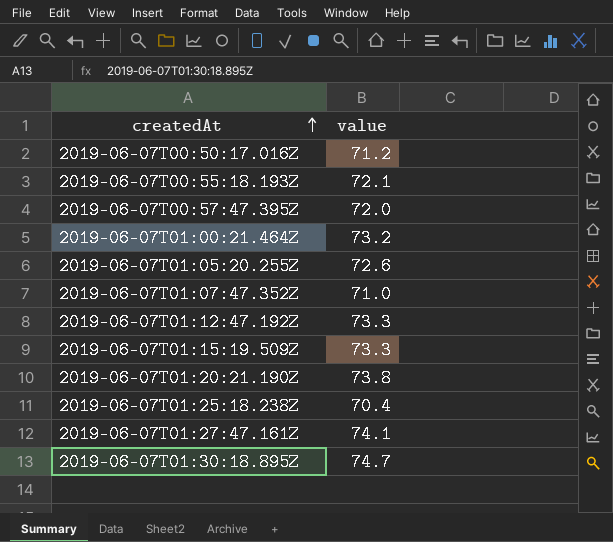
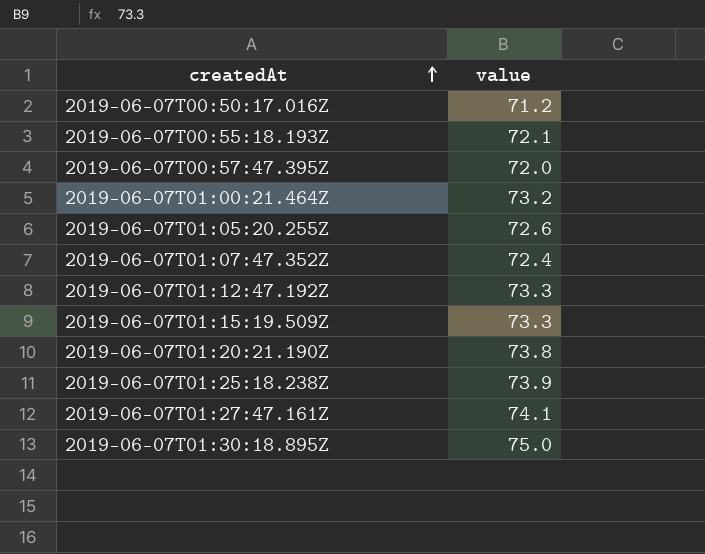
2019-06-07T01:07:47.352Z | value: 71.0 -> 72.4
2019-06-07T01:25:18.238Z | value: 70.4 -> 73.9
2019-06-07T01:30:18.895Z | value: 74.7 -> 75.0

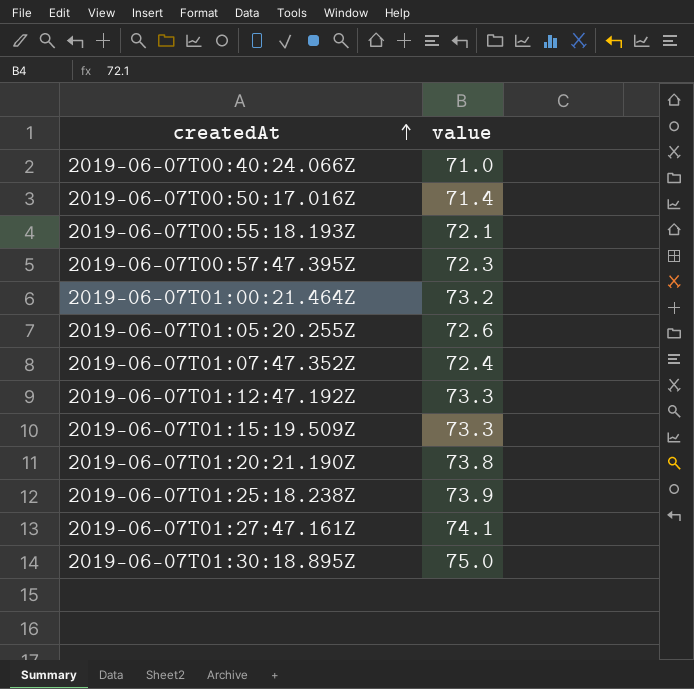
row 2019-06-07T00:40:24.066Z: none -> 71.0
2019-06-07T00:50:17.016Z | value: 71.2 -> 71.4
2019-06-07T00:57:47.395Z | value: 72.0 -> 72.3

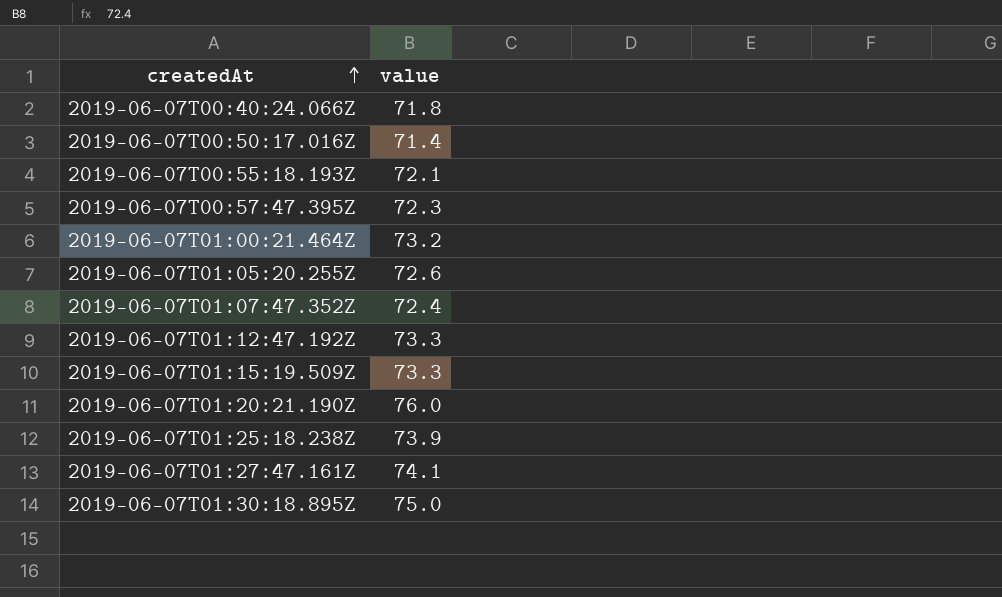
2019-06-07T00:40:24.066Z | value: 71.0 -> 71.8
2019-06-07T01:20:21.190Z | value: 73.8 -> 76.0

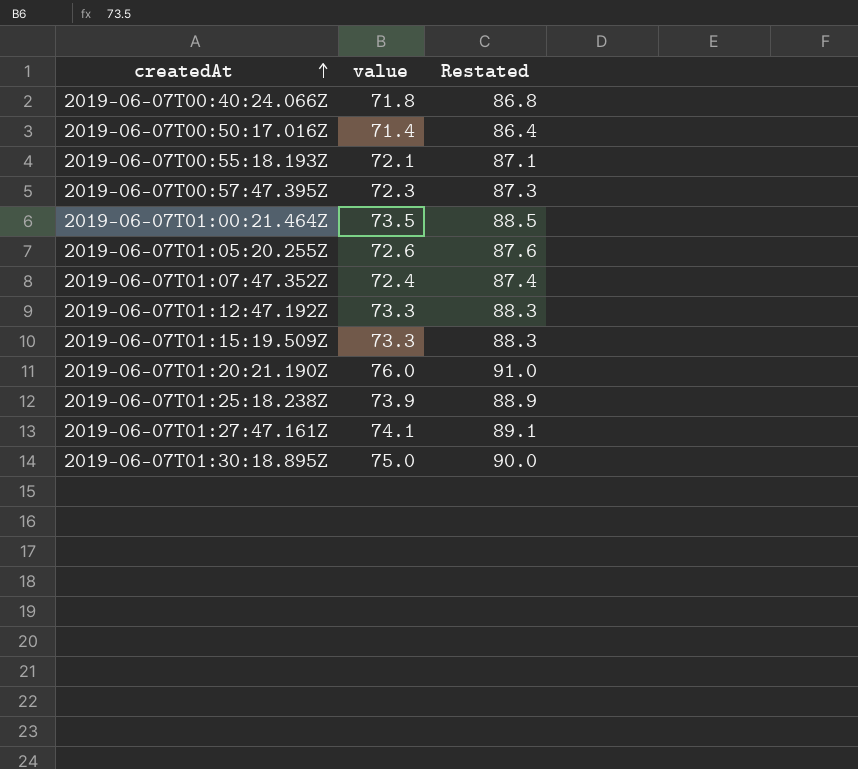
column Restated | formula: none -> [value] + 15
2019-06-07T01:00:21.464Z | value: 73.2 -> 73.5

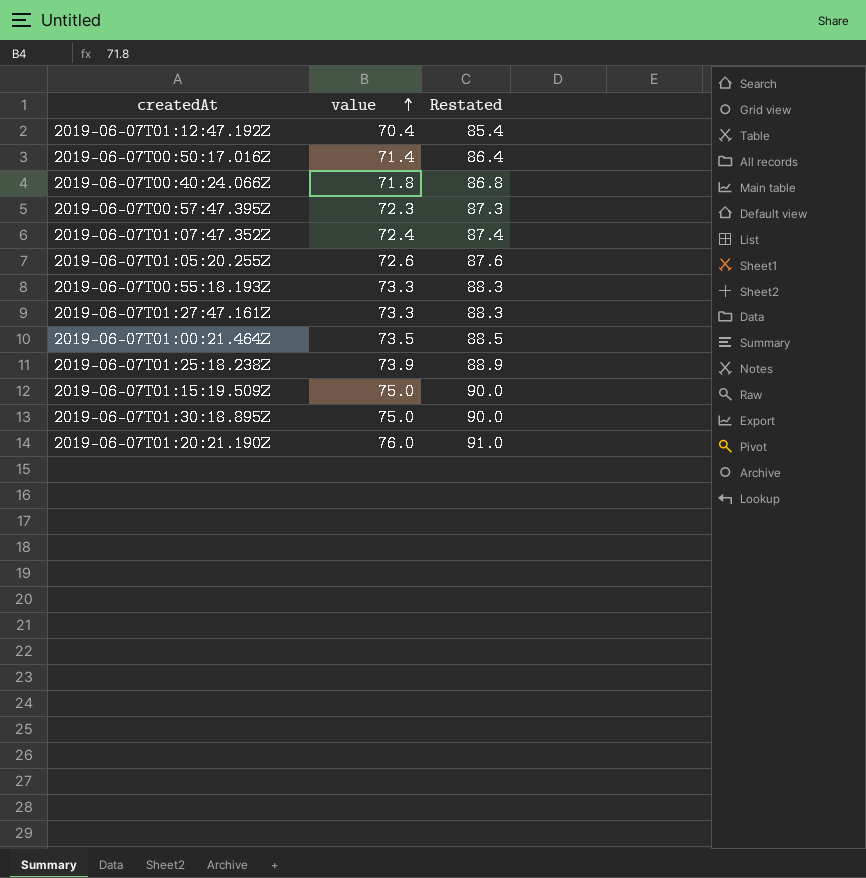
row order: createdAt ascending -> value ascending
2019-06-07T01:12:47.192Z | value: 73.3 -> 70.4
2019-06-07T01:12:47.192Z | Restated: 88.3 -> 85.4
2019-06-07T00:55:18.193Z | value: 72.1 -> 73.3
2019-06-07T00:55:18.193Z | Restated: 87.1 -> 88.3
2019-06-07T01:27:47.161Z | value: 74.1 -> 73.3
2019-06-07T01:27:47.161Z | Restated: 89.1 -> 88.3
2019-06-07T01:15:19.509Z | value: 73.3 -> 75.0
2019-06-07T01:15:19.509Z | Restated: 88.3 -> 90.0

